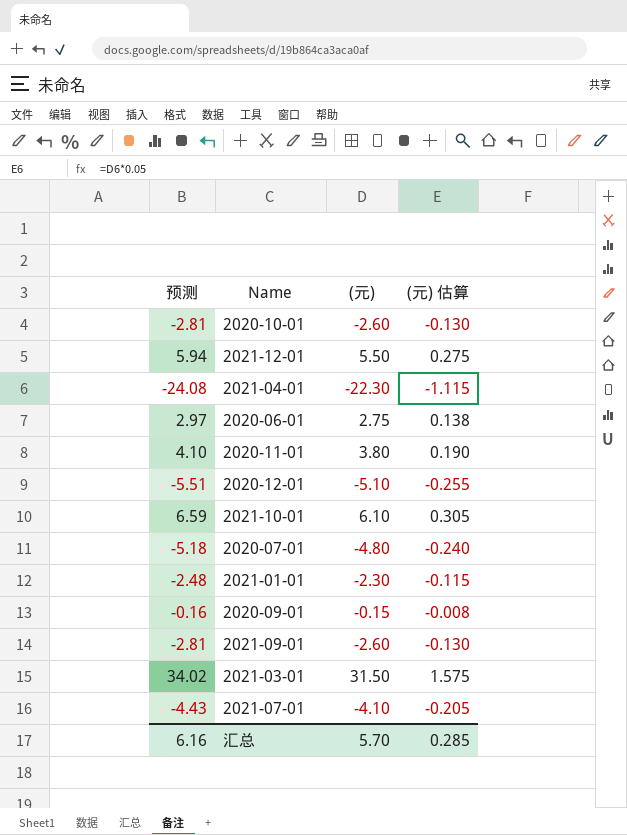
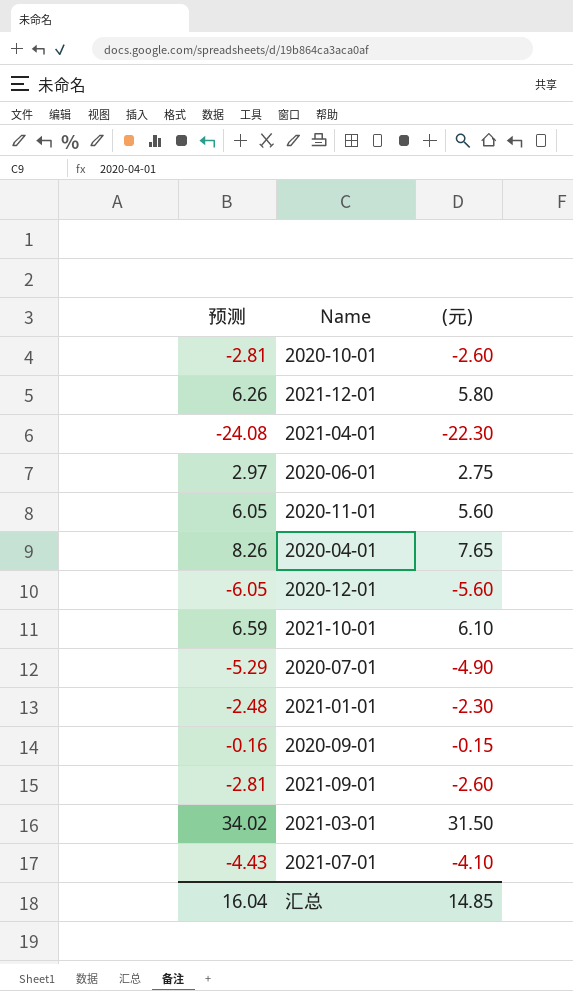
column (元) 估算 | formula: [(元)] * 0.05 -> none
2021-12-01 | 预测: 5.94 -> 6.26
2021-12-01 | (元): 5.50 -> 5.80
2020-11-01 | 预测: 4.10 -> 6.05
2020-11-01 | (元): 3.80 -> 5.60
row 2020-04-01: none -> 8.26 | 7.65
2020-12-01 | 预测: -5.51 -> -6.05
2020-12-01 | (元): -5.10 -> -5.60
2020-07-01 | 预测: -5.18 -> -5.29
2020-07-01 | (元): -4.80 -> -4.90
汇总 | 预测: 6.16 -> 16.04
汇总 | (元): 5.70 -> 14.85

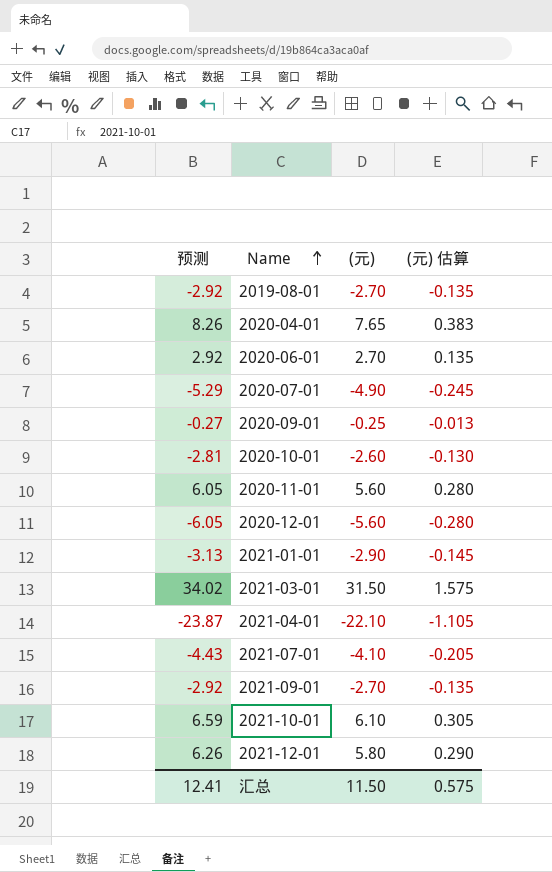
row order: none -> Name ascending
column (元) 估算 | formula: none -> [(元)] * 0.05
row 2019-08-01: none -> -2.92 | -2.70 | -0.135
2020-06-01 | 预测: 2.97 -> 2.92
2020-06-01 | (元): 2.75 -> 2.70
2020-09-01 | 预测: -0.16 -> -0.27
2020-09-01 | (元): -0.15 -> -0.25
2021-01-01 | 预测: -2.48 -> -3.13
2021-01-01 | (元): -2.30 -> -2.90
2021-04-01 | 预测: -24.08 -> -23.87
2021-04-01 | (元): -22.30 -> -22.10
2021-09-01 | 预测: -2.81 -> -2.92
2021-09-01 | (元): -2.60 -> -2.70
汇总 | 预测: 16.04 -> 12.41
汇总 | (元): 14.85 -> 11.50

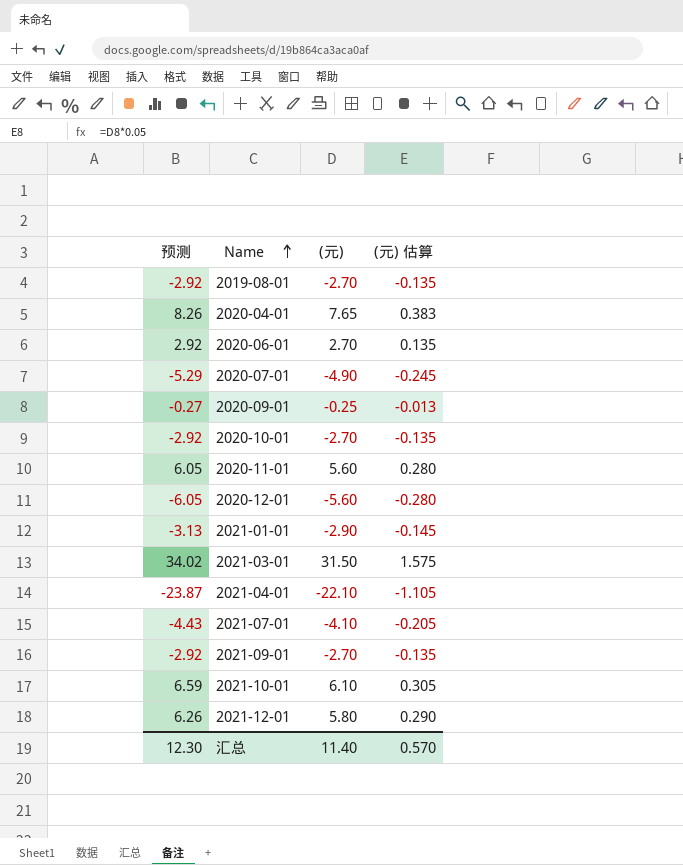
2020-10-01 | 预测: -2.81 -> -2.92
2020-10-01 | (元): -2.60 -> -2.70
2020-10-01 | (元) 估算: -0.130 -> -0.135
汇总 | 预测: 12.41 -> 12.30
汇总 | (元): 11.50 -> 11.40
汇总 | (元) 估算: 0.575 -> 0.570

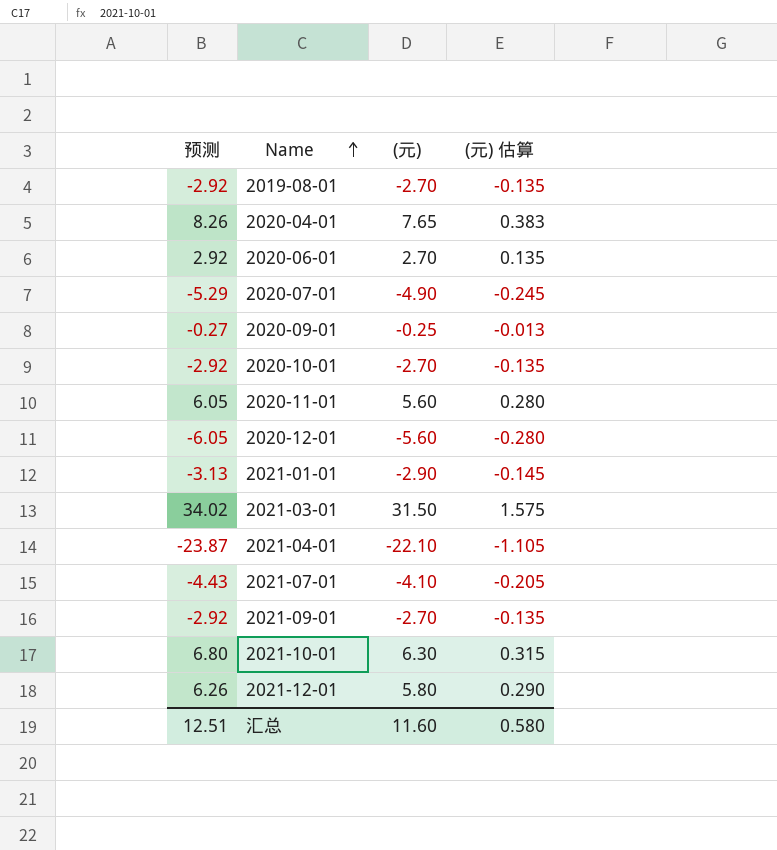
2021-10-01 | 预测: 6.59 -> 6.80
2021-10-01 | (元): 6.10 -> 6.30
2021-10-01 | (元) 估算: 0.305 -> 0.315
汇总 | 预测: 12.30 -> 12.51
汇总 | (元): 11.40 -> 11.60
汇总 | (元) 估算: 0.570 -> 0.580

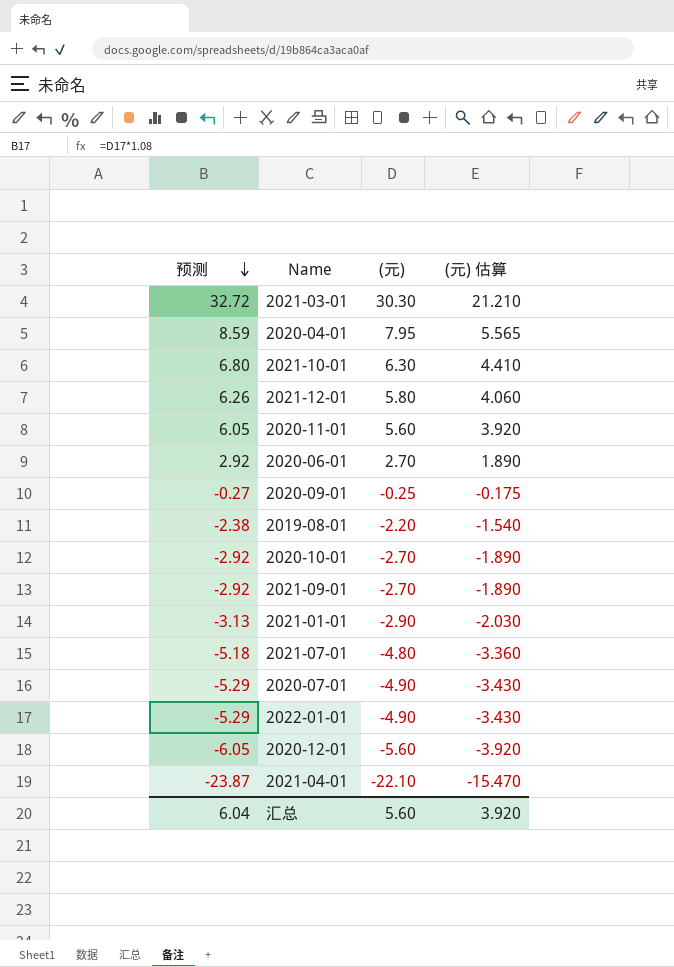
row order: Name ascending -> 预测 descending
column (元) 估算 | formula: [(元)] * 0.05 -> [(元)] * 0.7
2021-03-01 | 预测: 34.02 -> 32.72
2021-03-01 | (元): 31.50 -> 30.30
2020-04-01 | 预测: 8.26 -> 8.59
2020-04-01 | (元): 7.65 -> 7.95
2019-08-01 | 预测: -2.92 -> -2.38
2019-08-01 | (元): -2.70 -> -2.20
2021-07-01 | 预测: -4.43 -> -5.18
2021-07-01 | (元): -4.10 -> -4.80
row 2022-01-01: none -> -5.29 | -4.90 | -3.430
汇总 | 预测: 12.51 -> 6.04
汇总 | (元): 11.60 -> 5.60
汇总 | (元) 估算: 0.580 -> 3.920

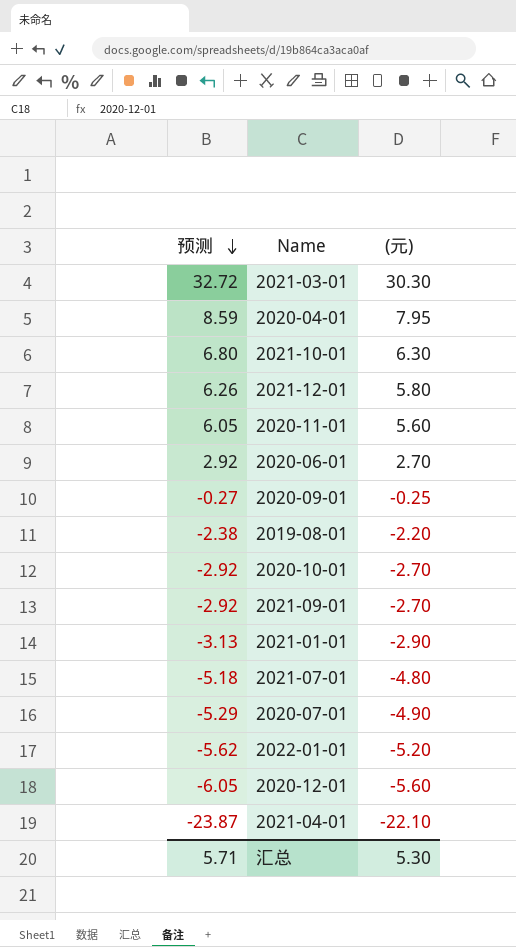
column (元) 估算 | formula: [(元)] * 0.7 -> none
2022-01-01 | 预测: -5.29 -> -5.62
2022-01-01 | (元): -4.90 -> -5.20
汇总 | 预测: 6.04 -> 5.71
汇总 | (元): 5.60 -> 5.30

